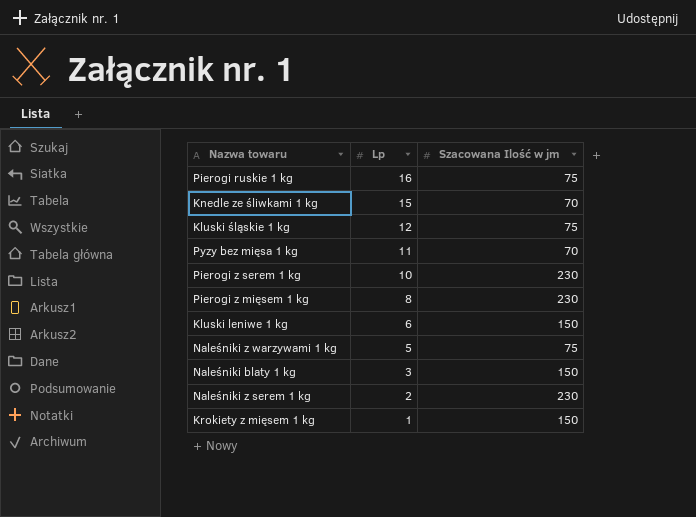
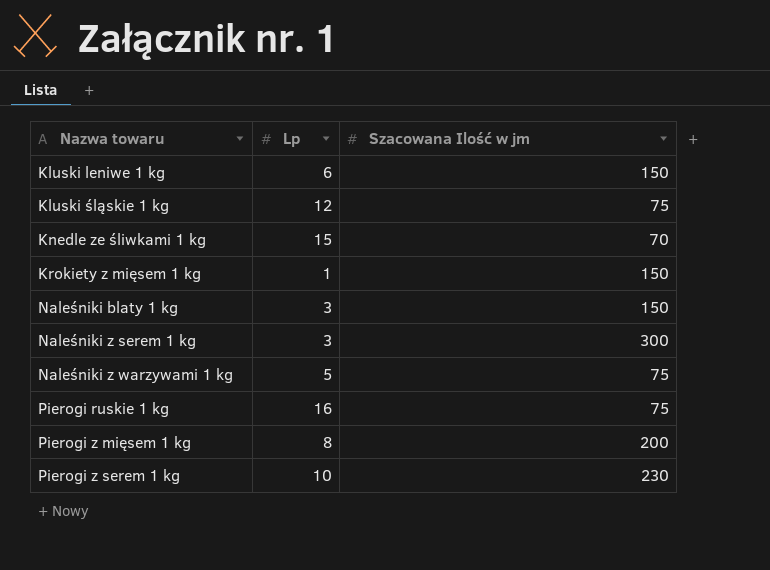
row order: Lp descending -> Nazwa towaru ascending
row Pyzy bez mięsa 1 kg: 11 | 70 -> none
Naleśniki z serem 1 kg | Lp: 2 -> 3
Naleśniki z serem 1 kg | Szacowana Ilość w jm: 230 -> 300
Pierogi z mięsem 1 kg | Szacowana Ilość w jm: 230 -> 200

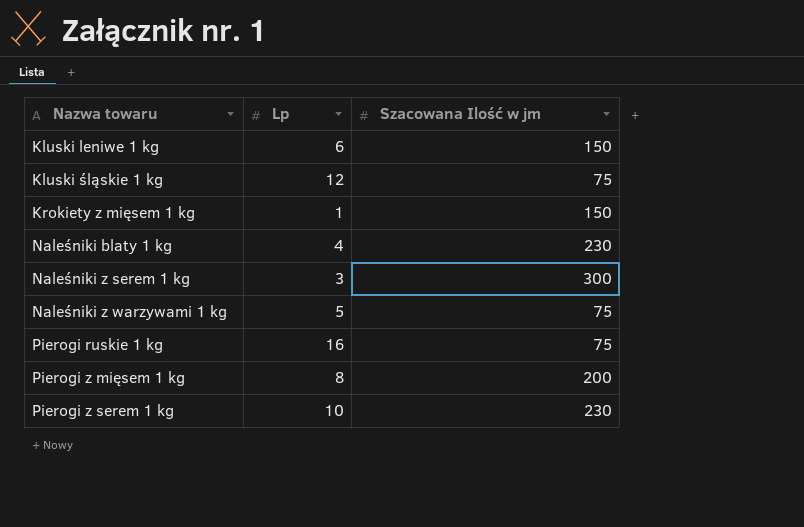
row Knedle ze śliwkami 1 kg: 15 | 70 -> none
Naleśniki blaty 1 kg | Lp: 3 -> 4
Naleśniki blaty 1 kg | Szacowana Ilość w jm: 150 -> 230

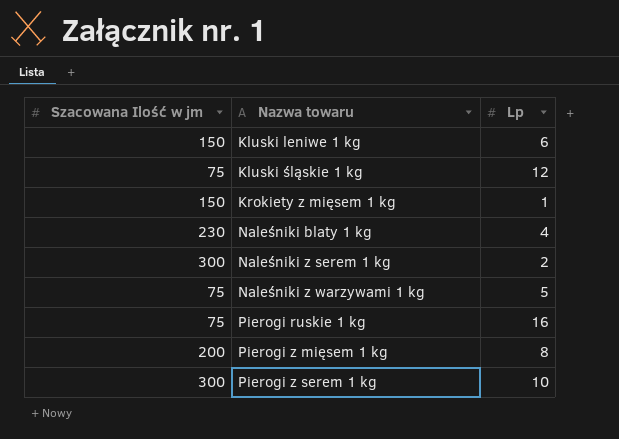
column Szacowana Ilość w jm | position: 3 -> 1
Naleśniki z serem 1 kg | Lp: 3 -> 2
Pierogi z serem 1 kg | Szacowana Ilość w jm: 230 -> 300

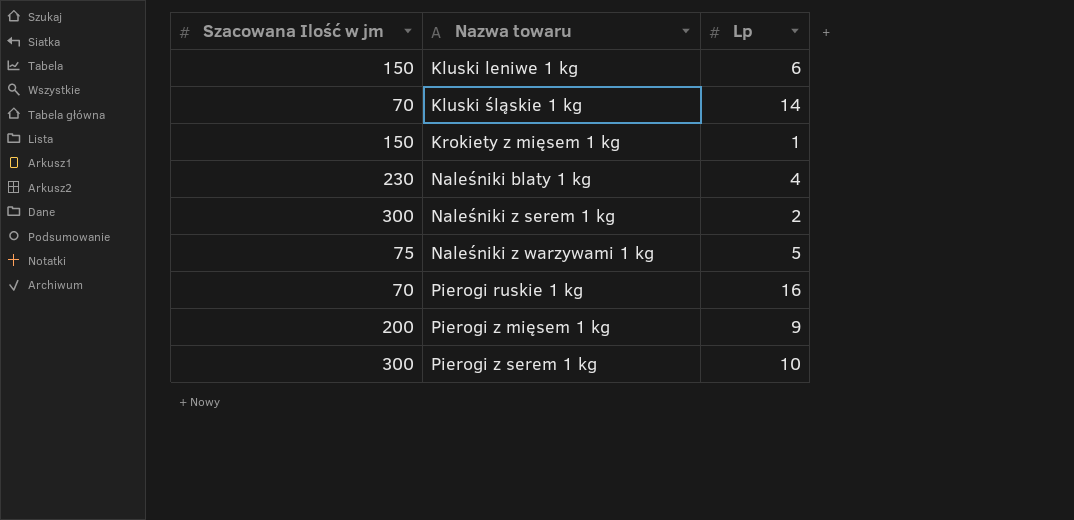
Kluski śląskie 1 kg | Szacowana Ilość w jm: 75 -> 70
Kluski śląskie 1 kg | Lp: 12 -> 14
Pierogi ruskie 1 kg | Szacowana Ilość w jm: 75 -> 70
Pierogi z mięsem 1 kg | Lp: 8 -> 9

